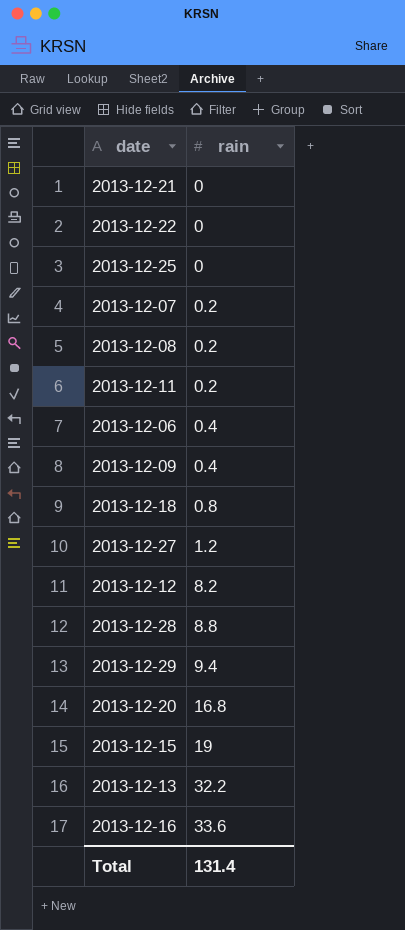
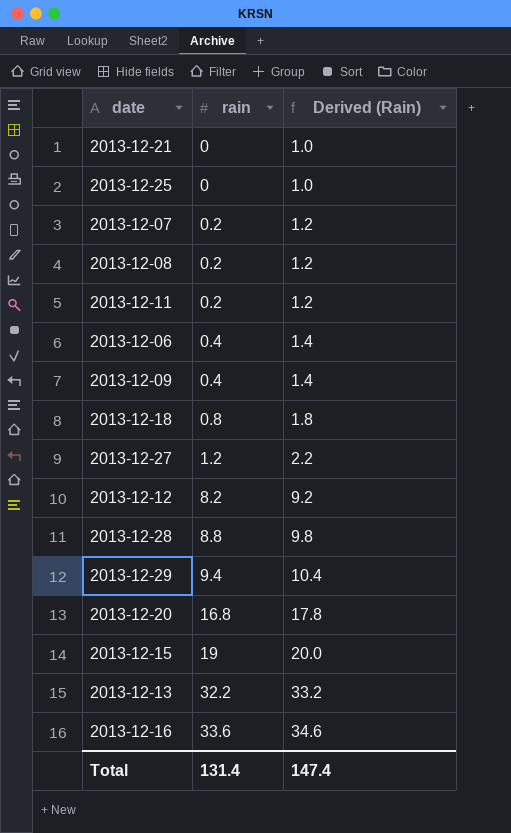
column Derived (Rain) | formula: none -> [rain] + 1
row 2013-12-22: 0 -> none

